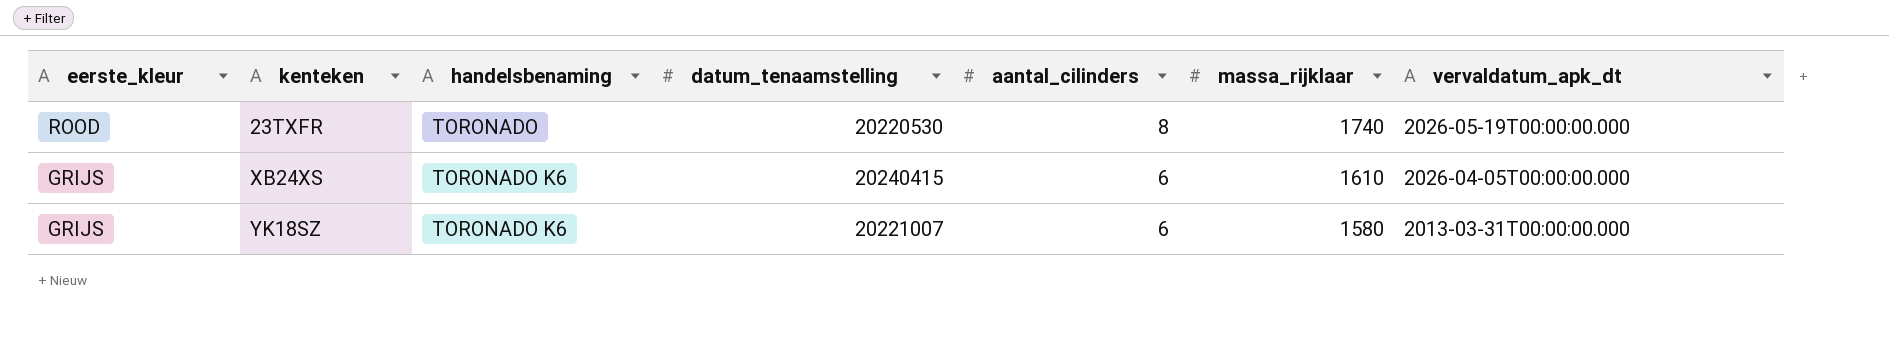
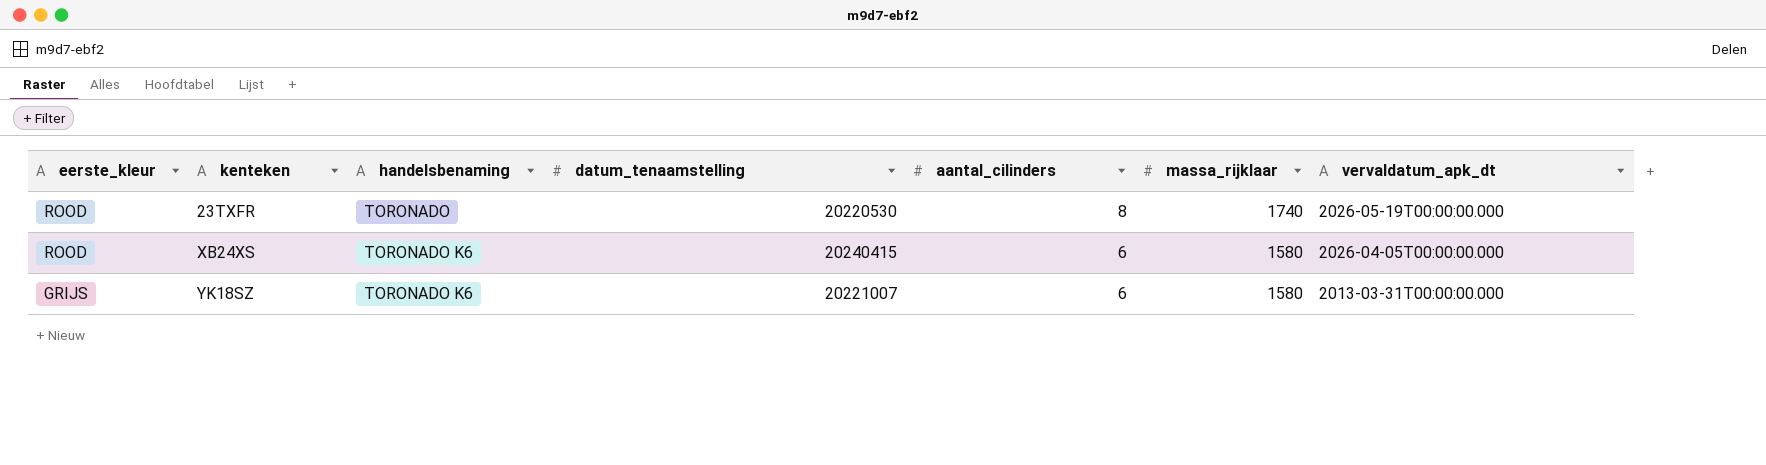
XB24XS | eerste_kleur: GRIJS -> ROOD
XB24XS | massa_rijklaar: 1610 -> 1580

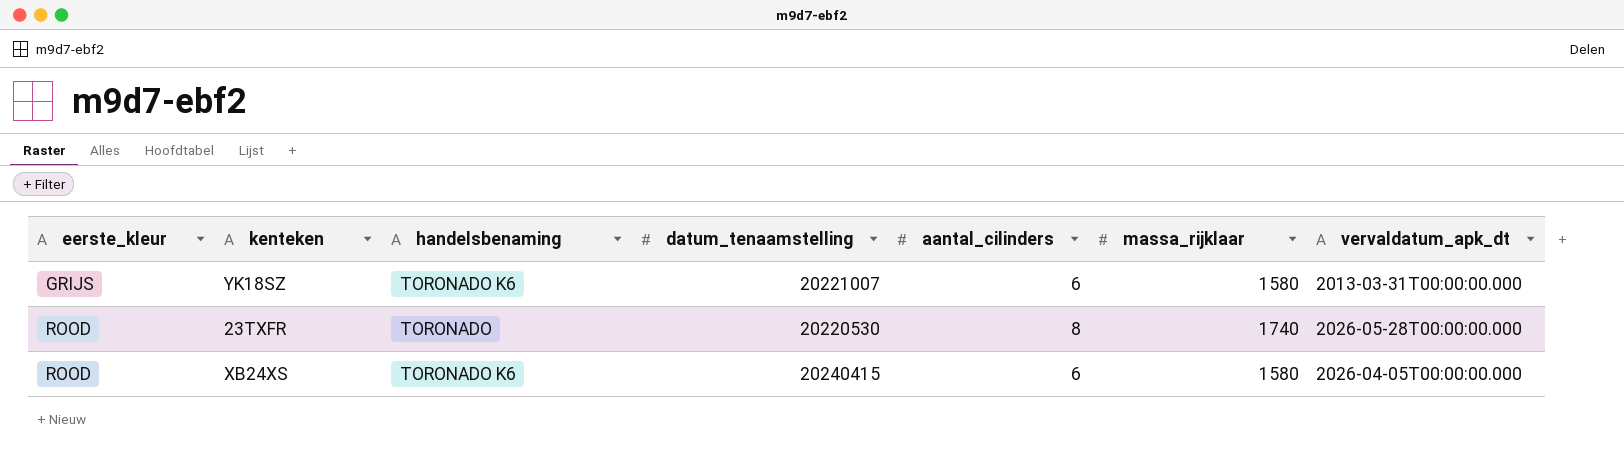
row order: eerste_kleur descending -> eerste_kleur ascending
23TXFR | vervaldatum_apk_dt: 2026-05-19T00:00:00.000 -> 2026-05-28T00:00:00.000

